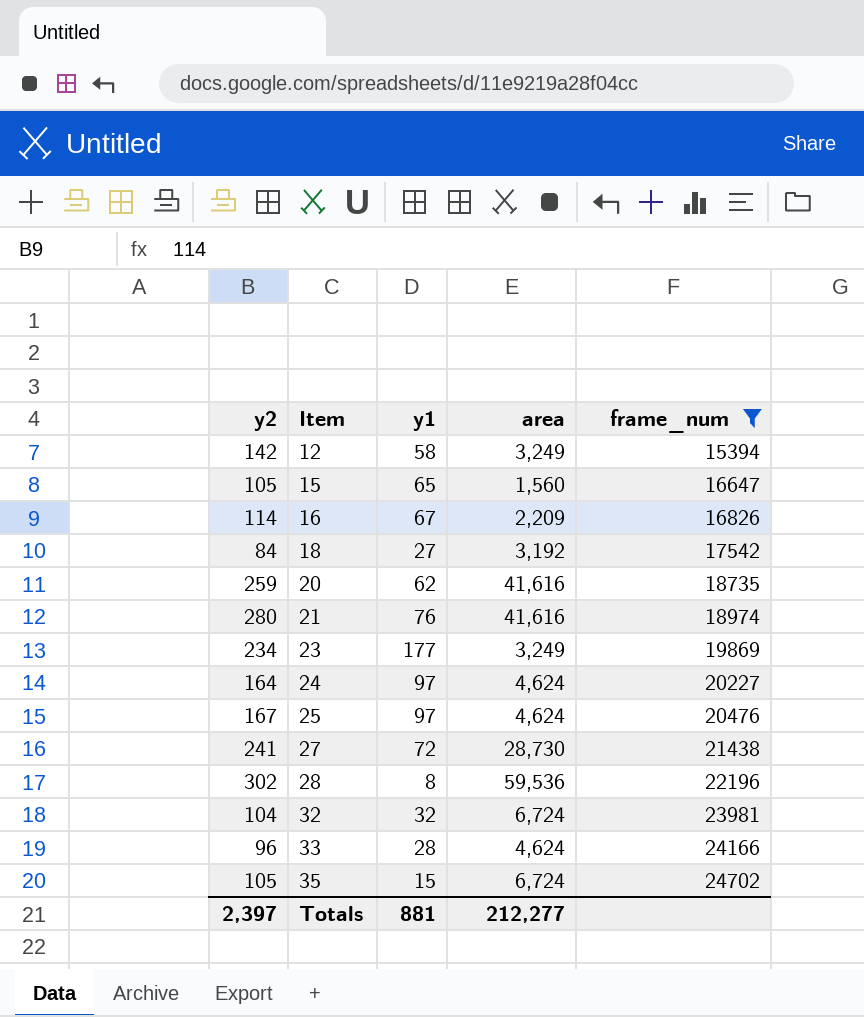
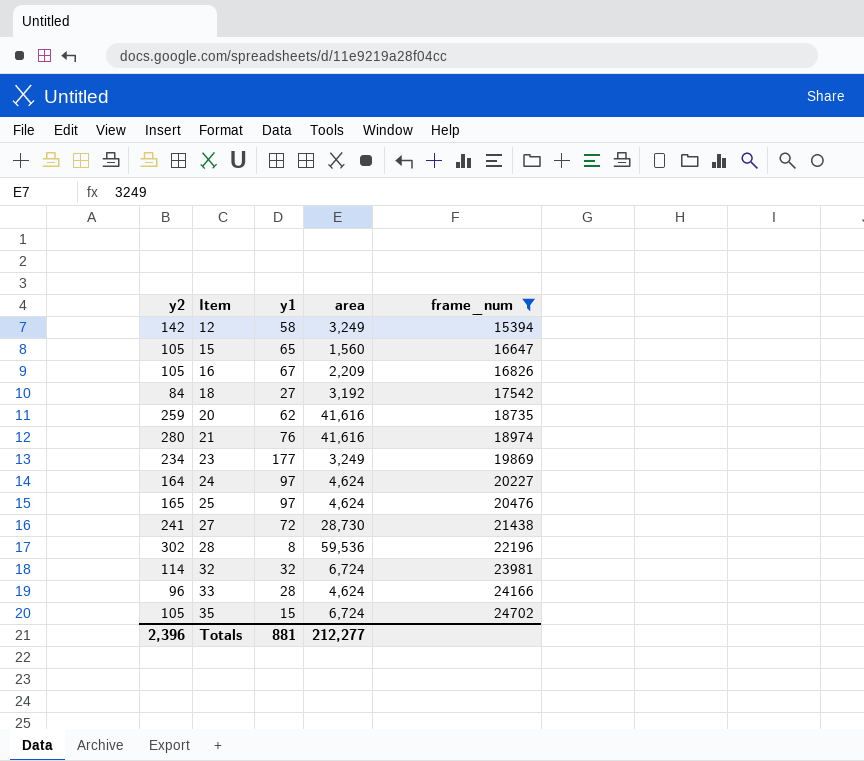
16 | y2: 114 -> 105
25 | y2: 167 -> 165
32 | y2: 104 -> 114
Totals | y2: 2,397 -> 2,396

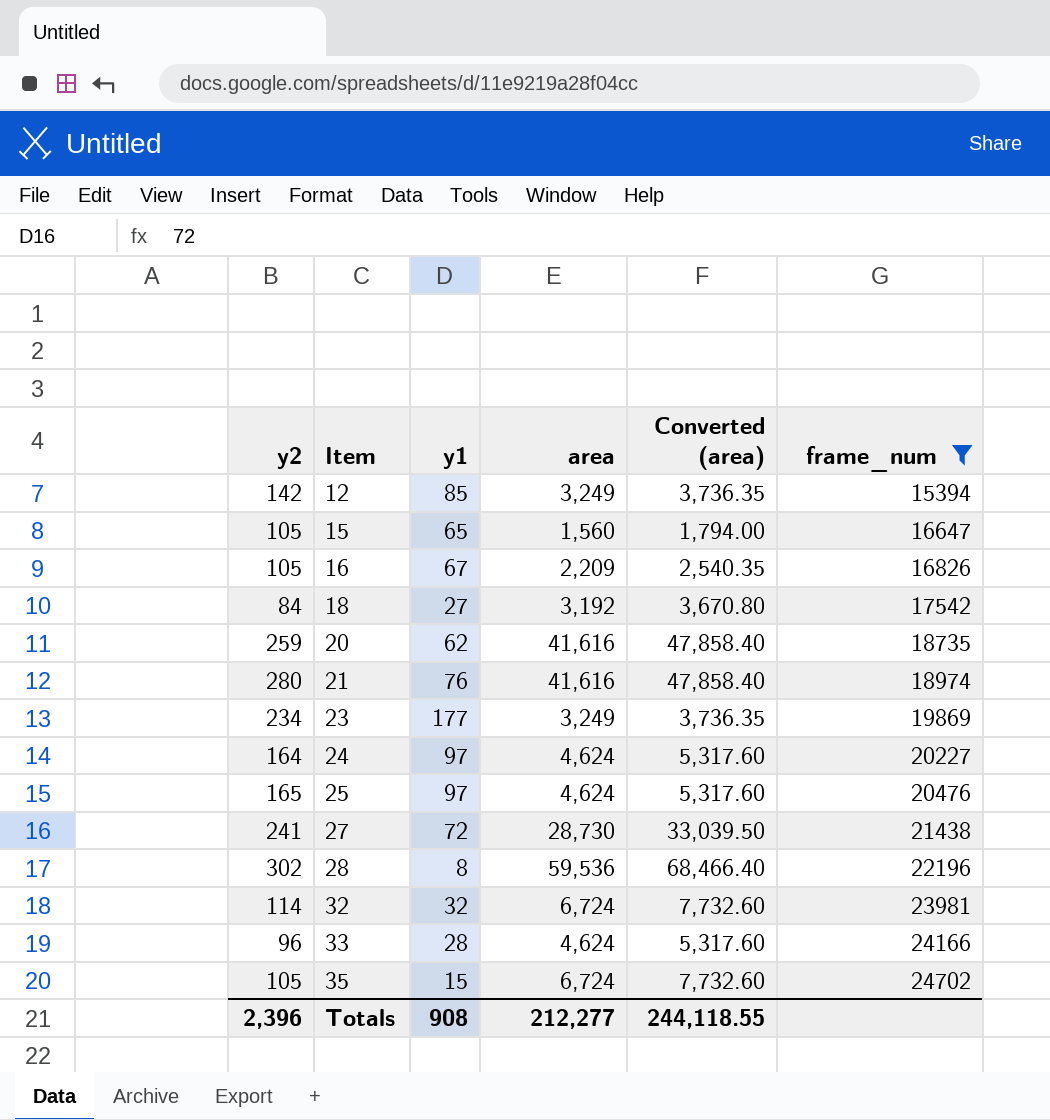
column Converted (area) | formula: none -> [area] * 1.15
12 | y1: 58 -> 85
Totals | y1: 881 -> 908

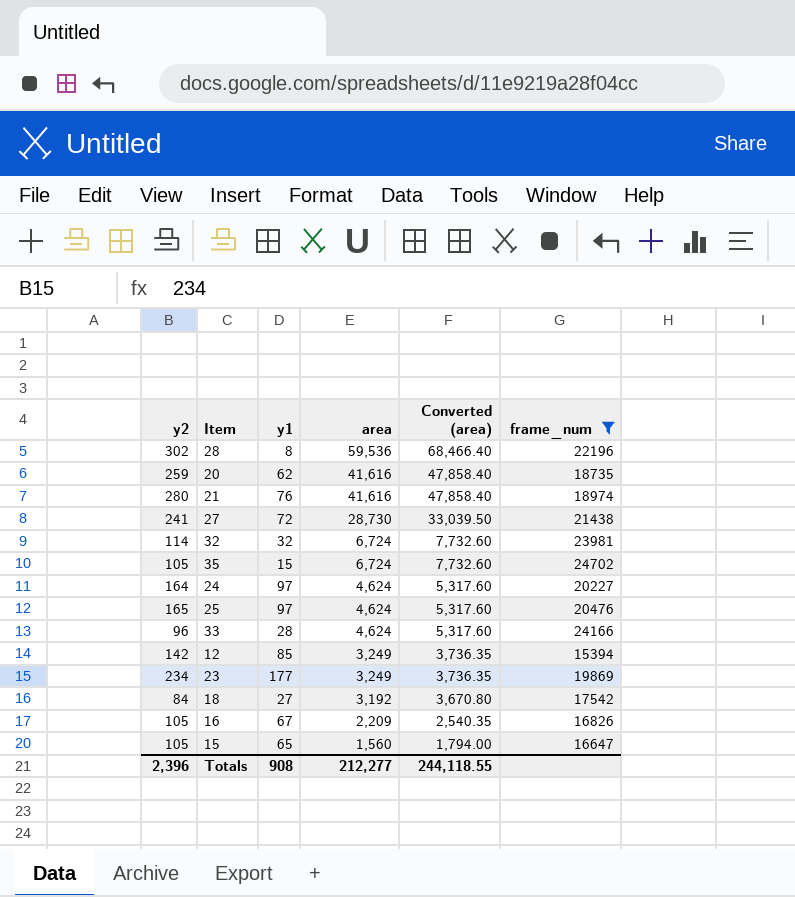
row order: Item ascending -> area descending

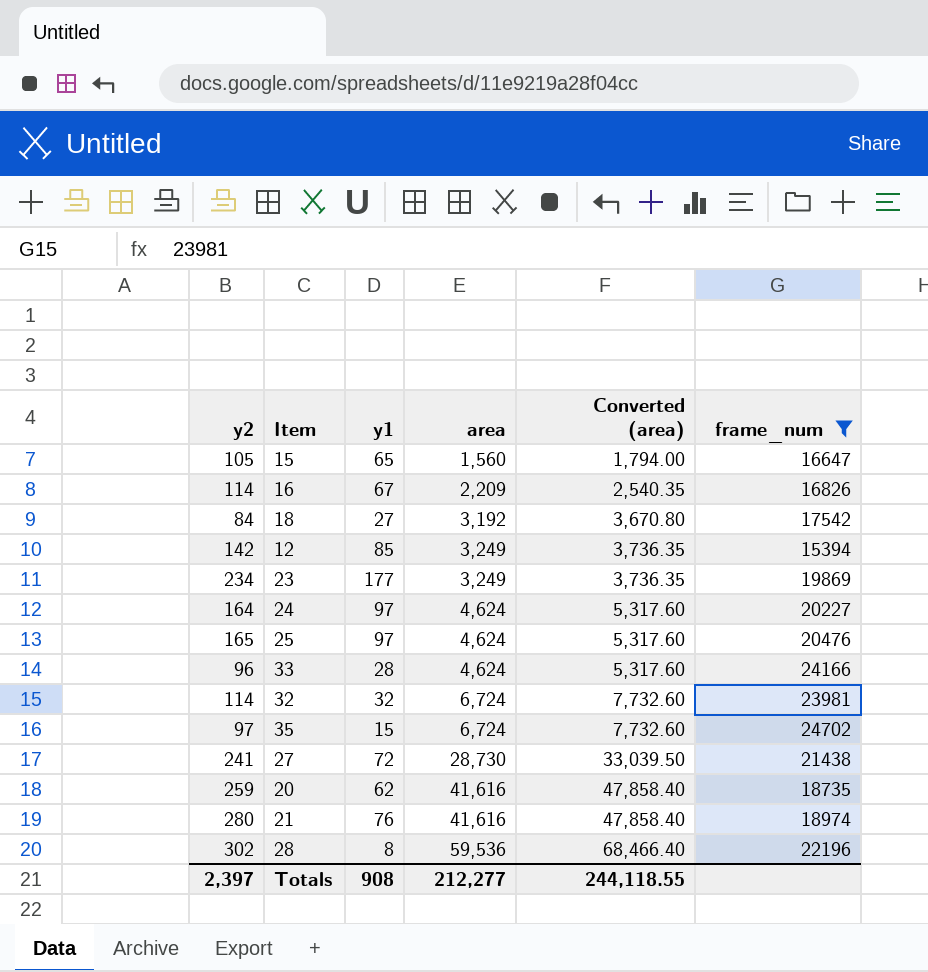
row order: area descending -> area ascending
16 | y2: 105 -> 114
35 | y2: 105 -> 97
Totals | y2: 2,396 -> 2,397

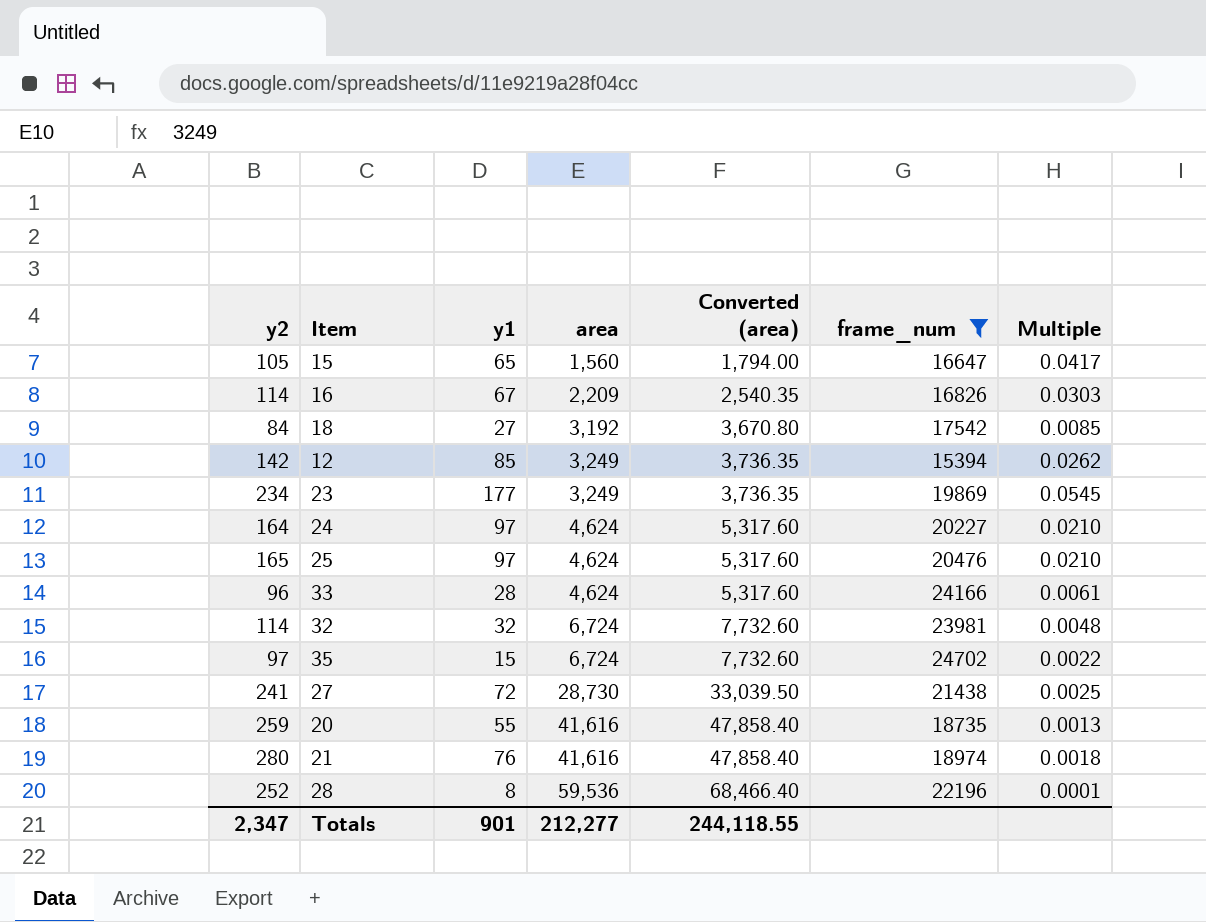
column Multiple | formula: none -> [y1] / [area]
20 | y1: 62 -> 55
28 | y2: 302 -> 252
Totals | y2: 2,397 -> 2,347
Totals | y1: 908 -> 901

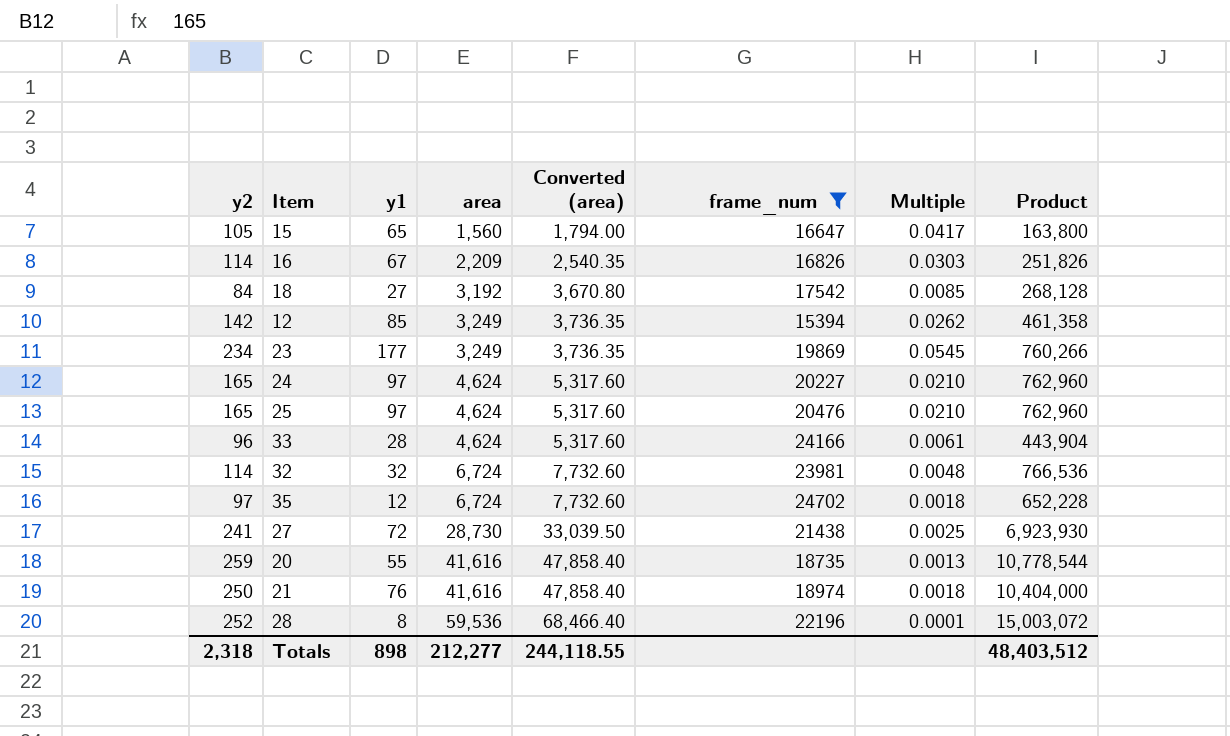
column Product | formula: none -> [y2] * [area]
24 | y2: 164 -> 165
35 | y1: 15 -> 12
35 | Multiple: 0.0022 -> 0.0018
21 | y2: 280 -> 250
Totals | y2: 2,347 -> 2,318
Totals | y1: 901 -> 898

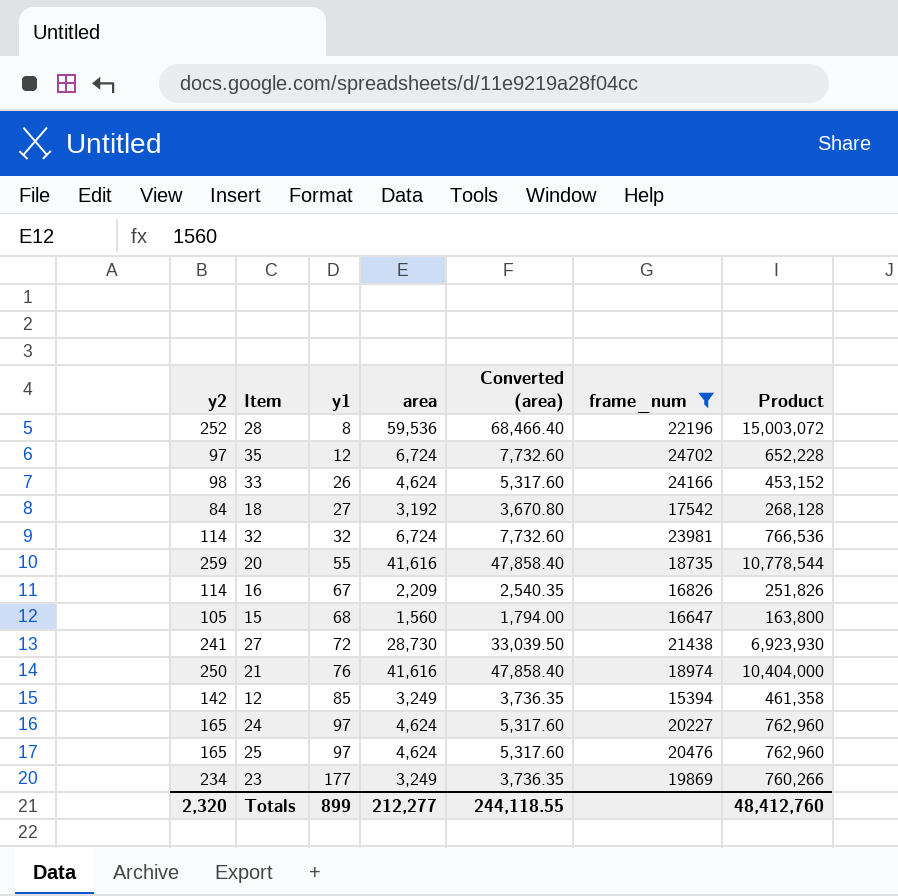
row order: area ascending -> y1 ascending
column Multiple | formula: [y1] / [area] -> none
33 | y2: 96 -> 98
33 | y1: 28 -> 26
33 | Product: 443,904 -> 453,152
15 | y1: 65 -> 68
Totals | y2: 2,318 -> 2,320
Totals | y1: 898 -> 899
Totals | Product: 48,403,512 -> 48,412,760

